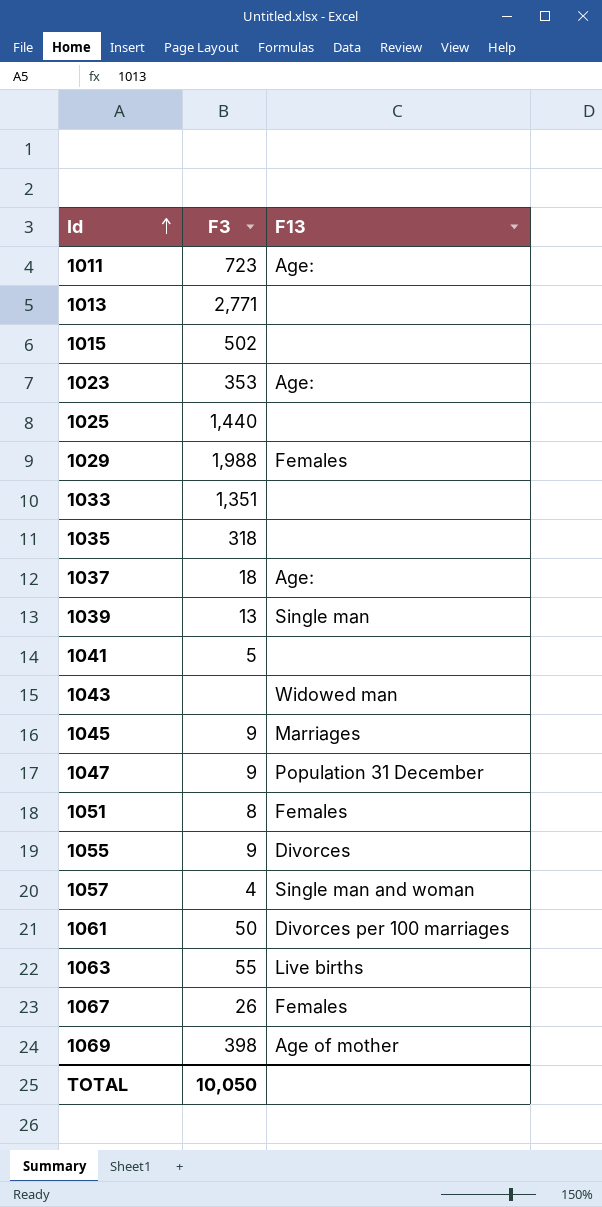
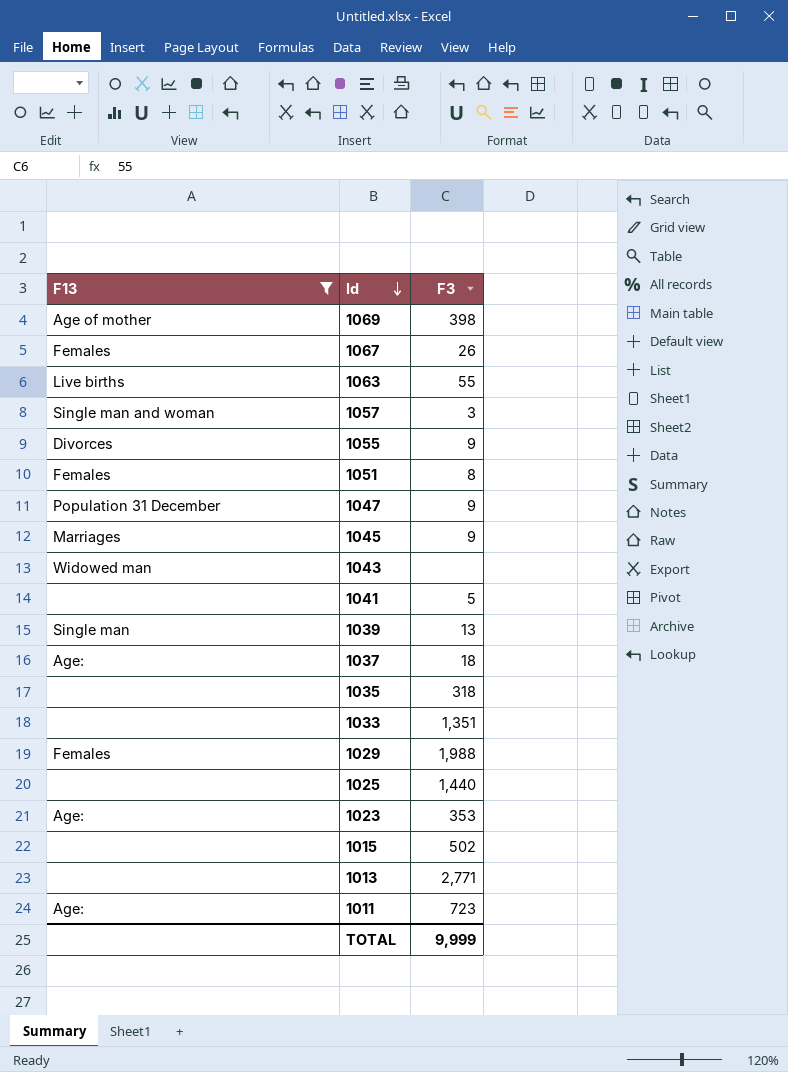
filter: none -> F13 != Divorces per 100 marriages
row order: Id ascending -> Id descending
column F13 | position: 3 -> 1
1057 | F3: 4 -> 3
TOTAL | F3: 10,050 -> 9,999

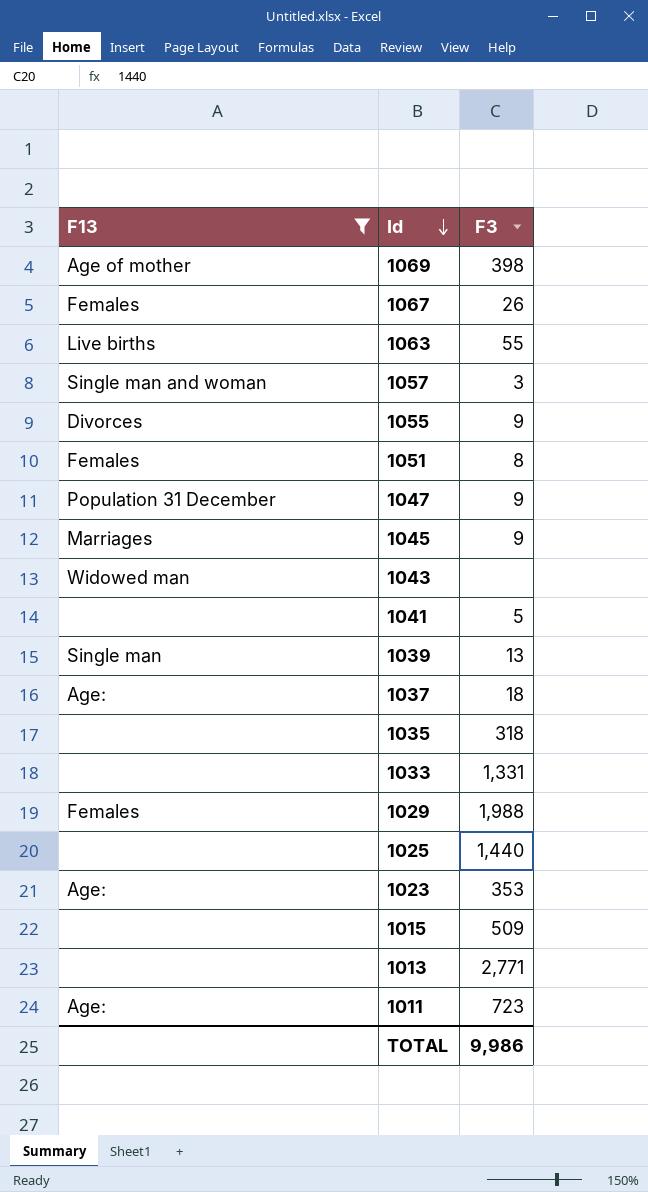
1033 | F3: 1,351 -> 1,331
1015 | F3: 502 -> 509
TOTAL | F3: 9,999 -> 9,986

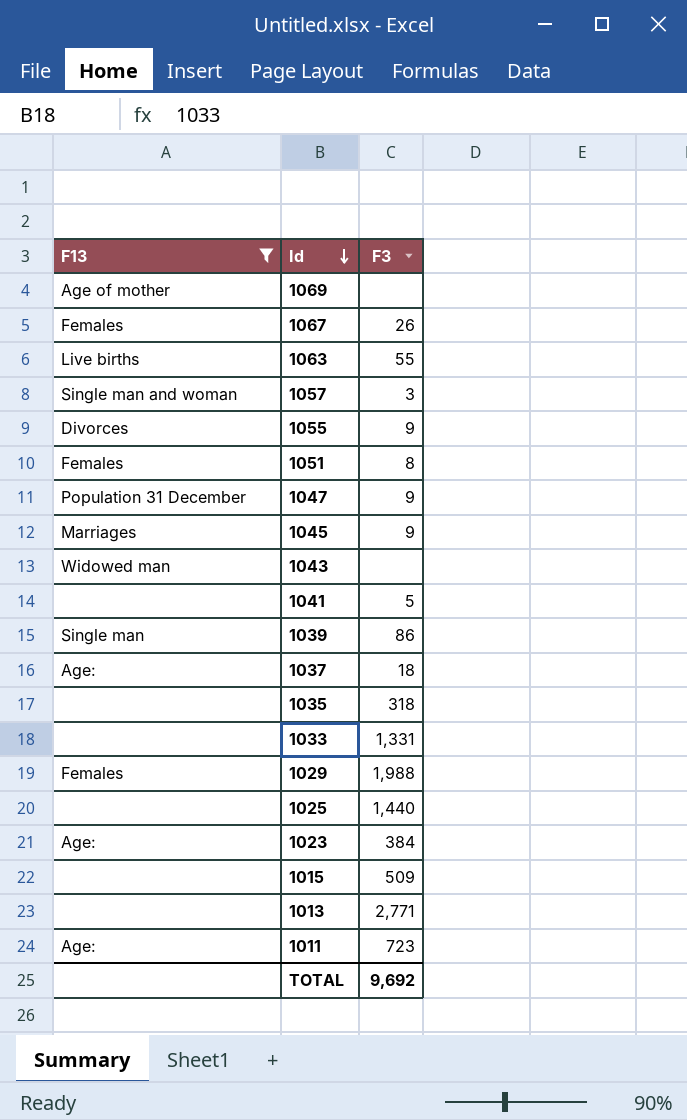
1069 | F3: 398 -> none
1039 | F3: 13 -> 86
1023 | F3: 353 -> 384
TOTAL | F3: 9,986 -> 9,692

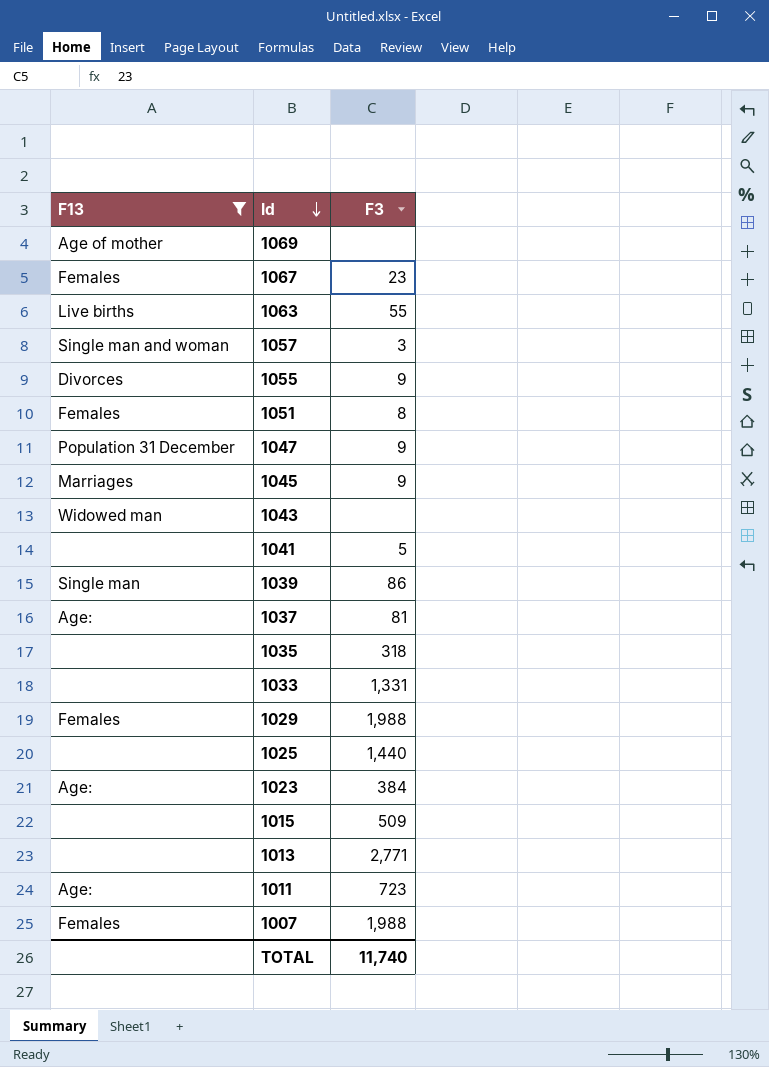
1067 | F3: 26 -> 23
1037 | F3: 18 -> 81
row 1007: none -> Females | 1,988
TOTAL | F3: 9,692 -> 11,740

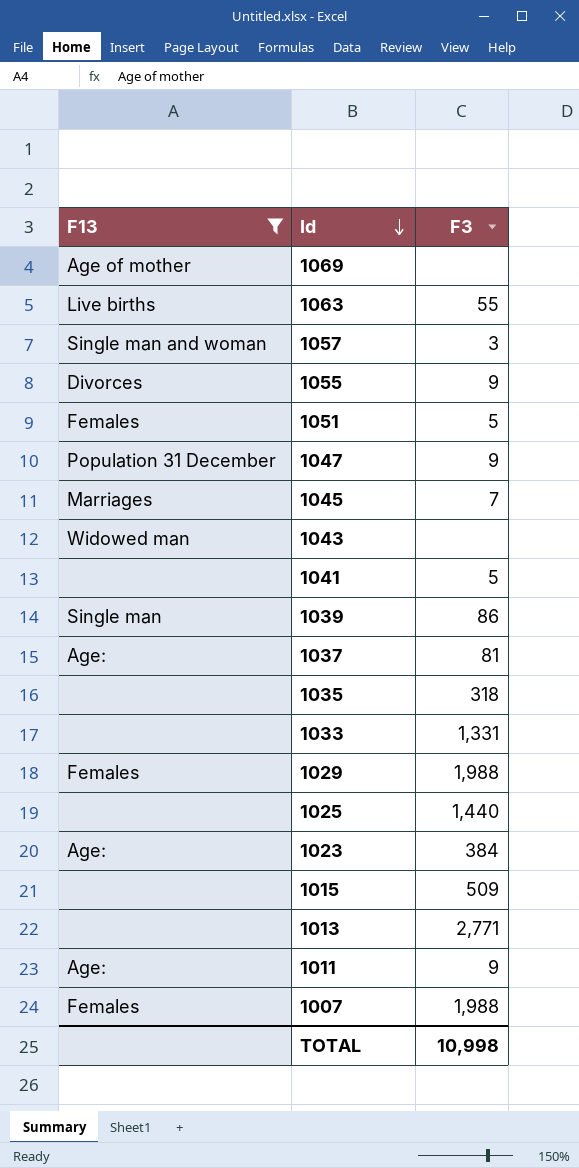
row 1067: Females | 23 -> none
1051 | F3: 8 -> 5
1045 | F3: 9 -> 7
1011 | F3: 723 -> 9
TOTAL | F3: 11,740 -> 10,998

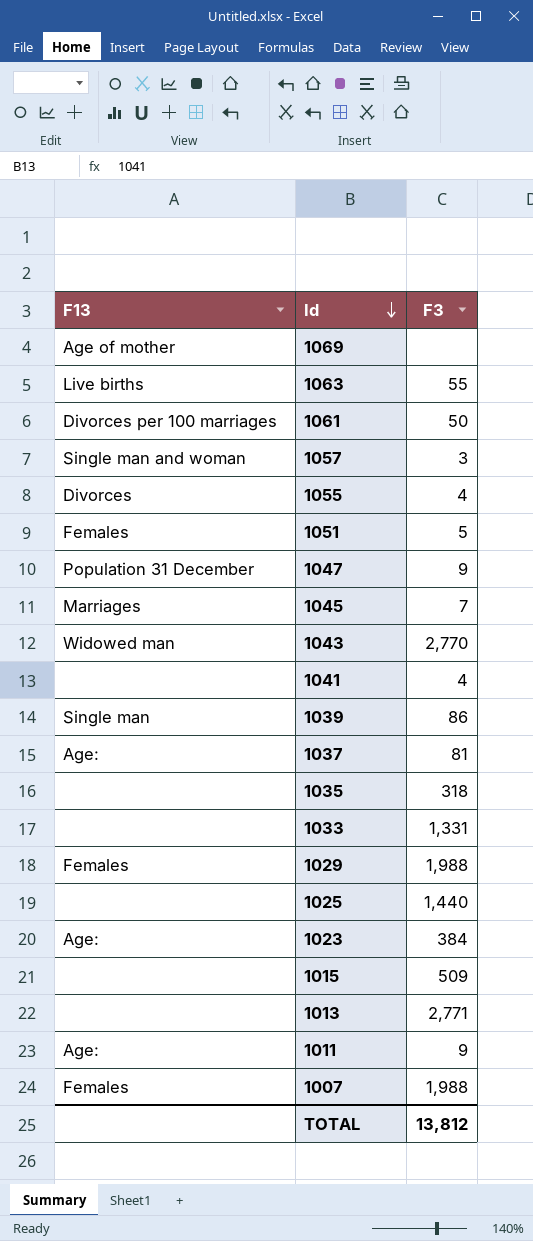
filter: F13 != Divorces per 100 marriages -> none
1055 | F3: 9 -> 4
1043 | F3: none -> 2,770
1041 | F3: 5 -> 4
TOTAL | F3: 10,998 -> 13,812

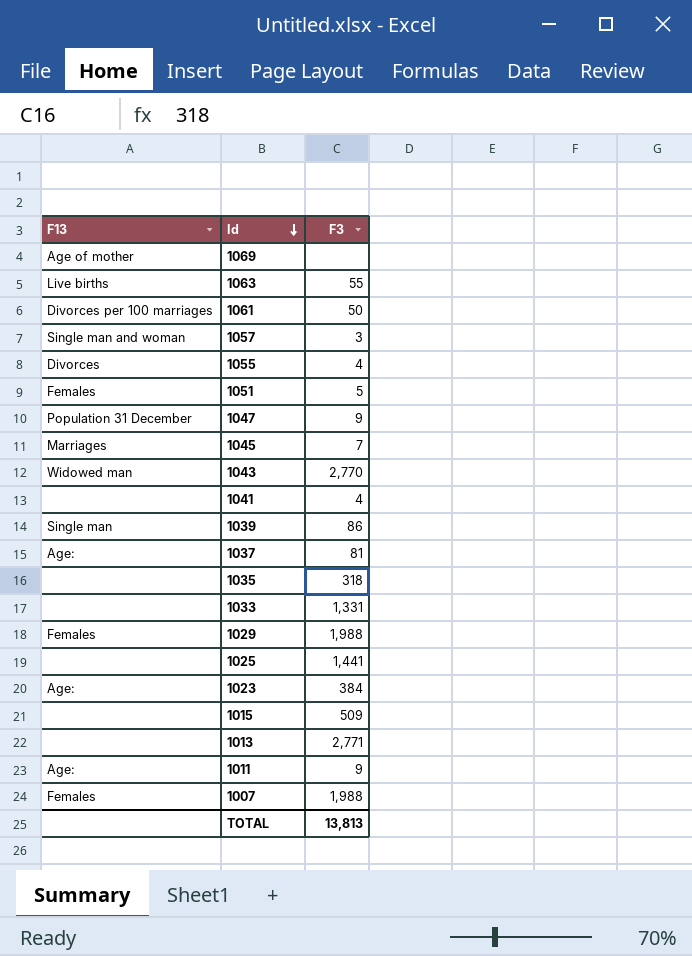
1025 | F3: 1,440 -> 1,441
TOTAL | F3: 13,812 -> 13,813

